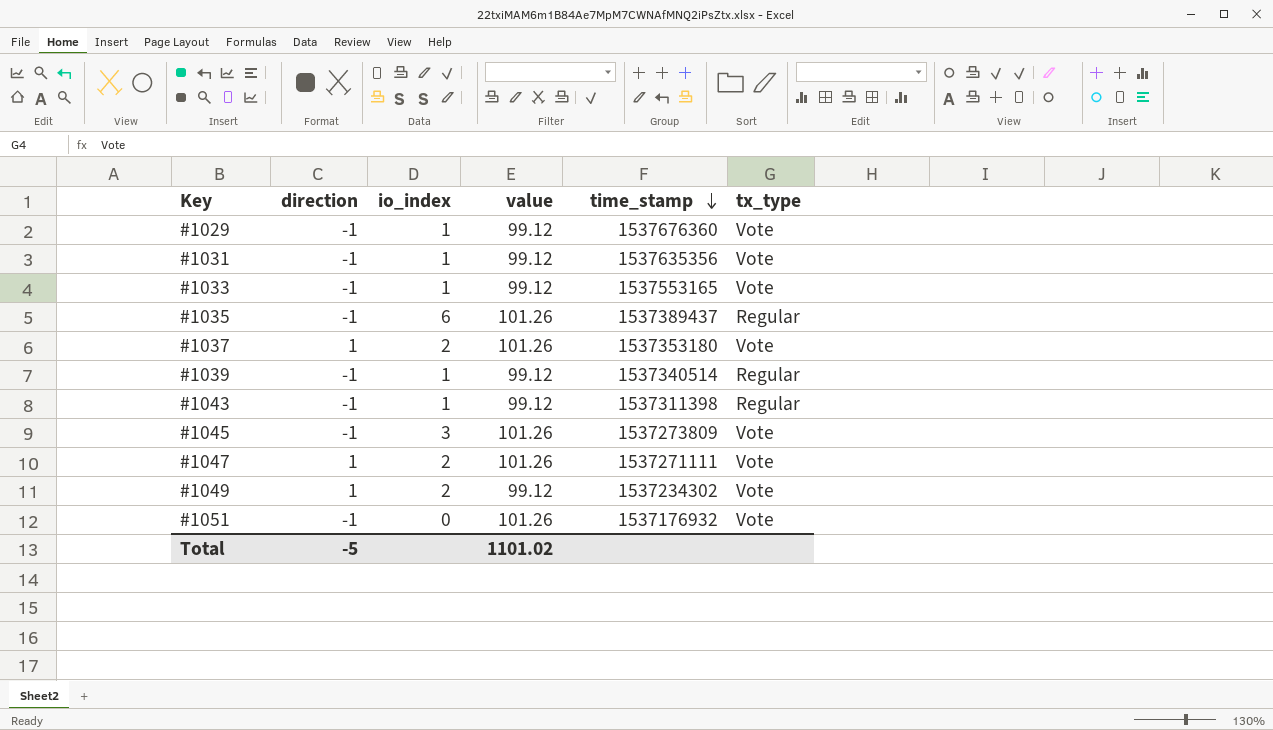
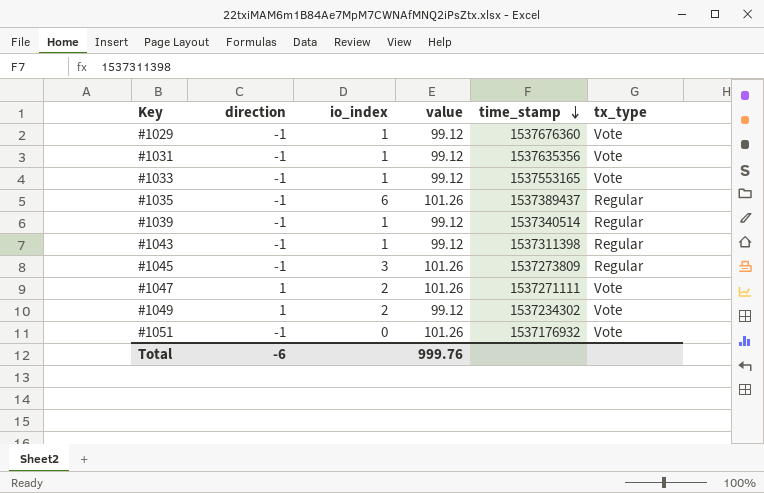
row #1037: 1 | 2 | 101.26 | 1537353180 | Vote -> none
#1045 | tx_type: Vote -> Regular
Total | direction: -5 -> -6
Total | value: 1101.02 -> 999.76

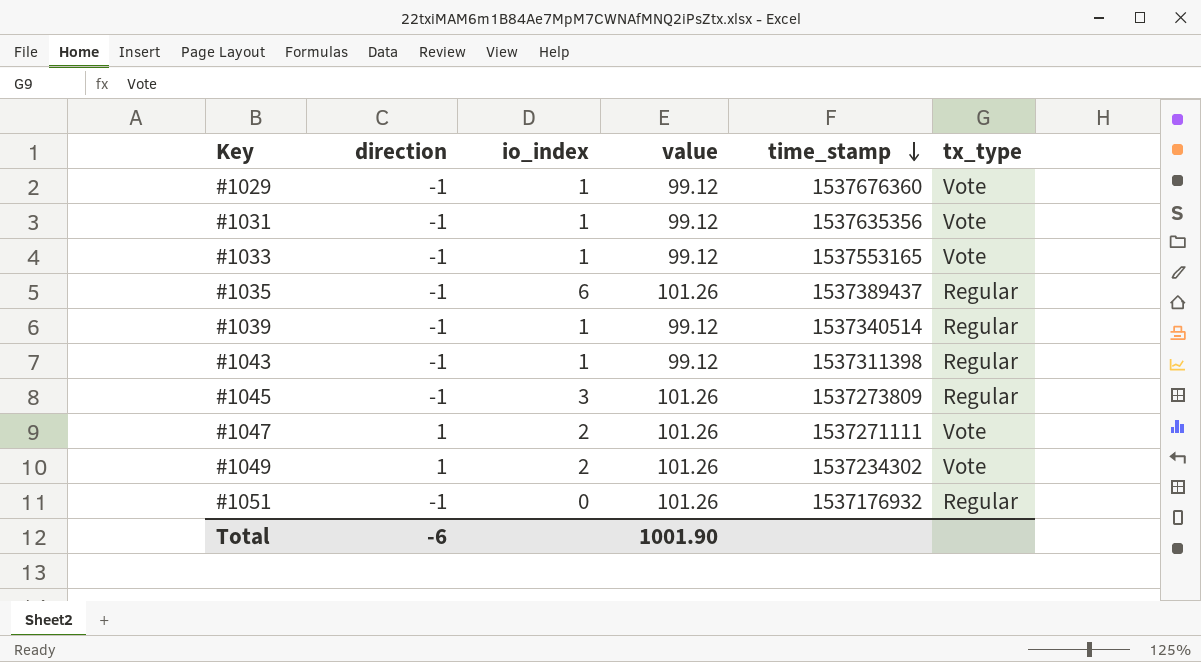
#1049 | value: 99.12 -> 101.26
#1051 | tx_type: Vote -> Regular
Total | value: 999.76 -> 1001.90

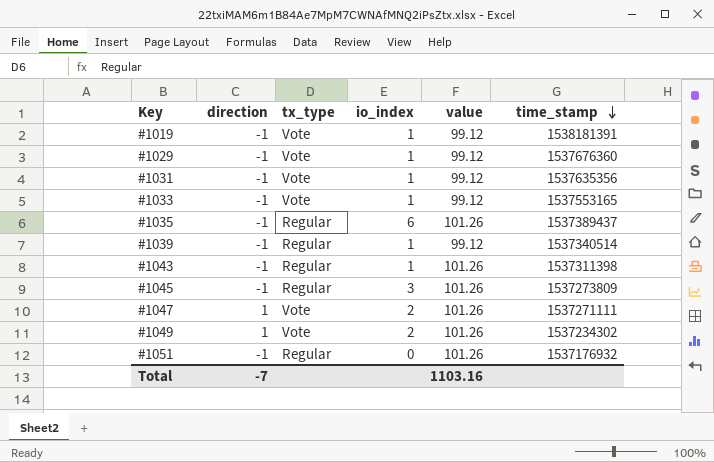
column tx_type | position: 6 -> 3
row #1019: none -> -1 | Vote | 1 | 99.12 | 1538181391
#1043 | value: 99.12 -> 101.26
Total | direction: -6 -> -7
Total | value: 1001.90 -> 1103.16

